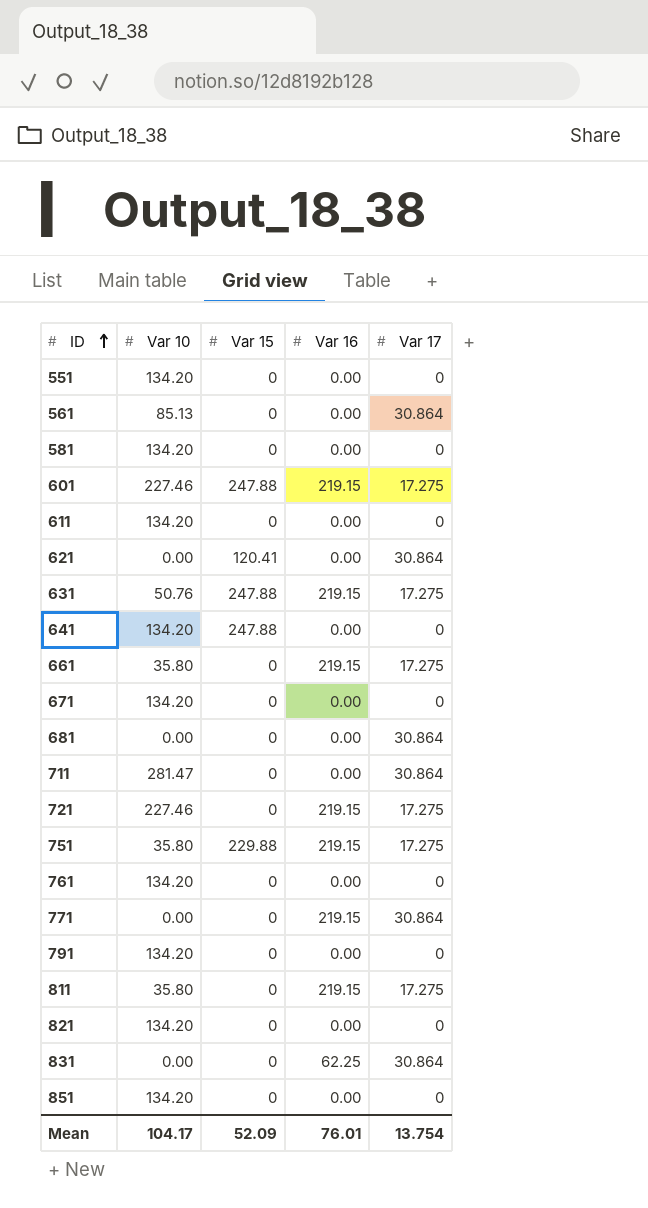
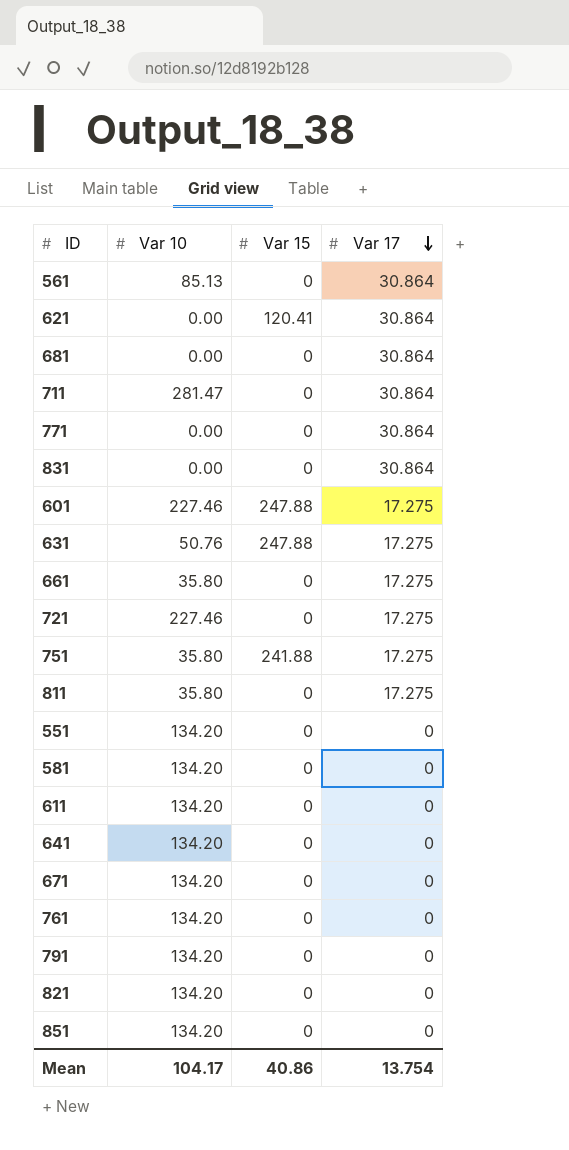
row order: ID ascending -> Var 17 descending
column Var 16 | position: 4 -> none
751 | Var 15: 229.88 -> 241.88
641 | Var 15: 247.88 -> 0
Mean | Var 15: 52.09 -> 40.86

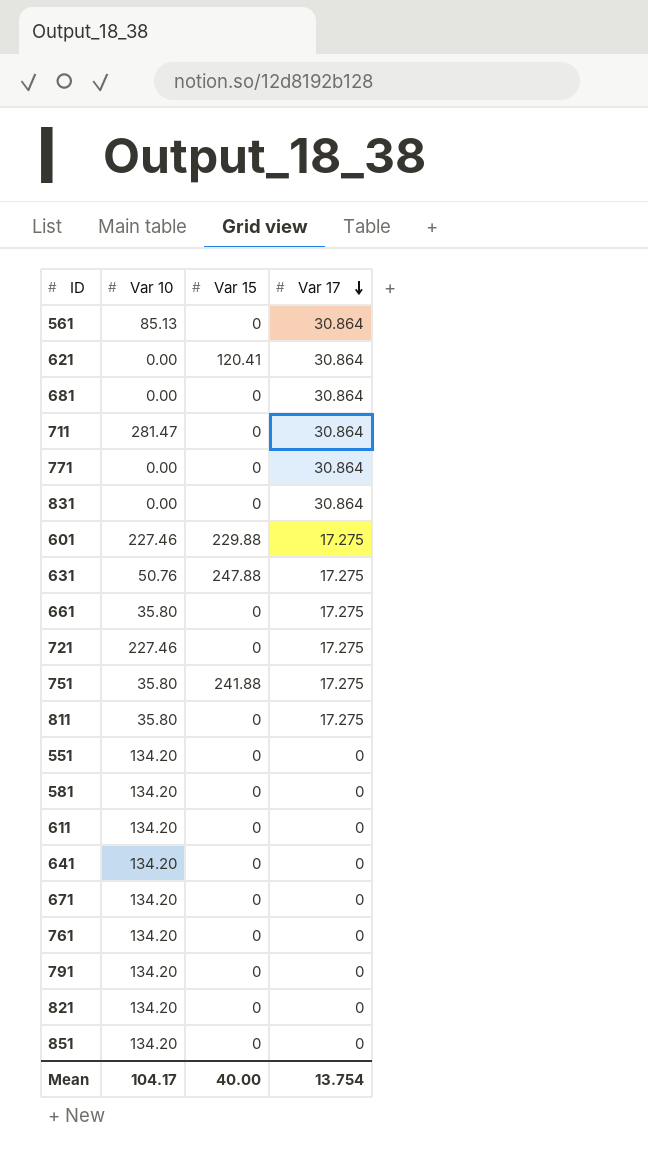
601 | Var 15: 247.88 -> 229.88
Mean | Var 15: 40.86 -> 40.00

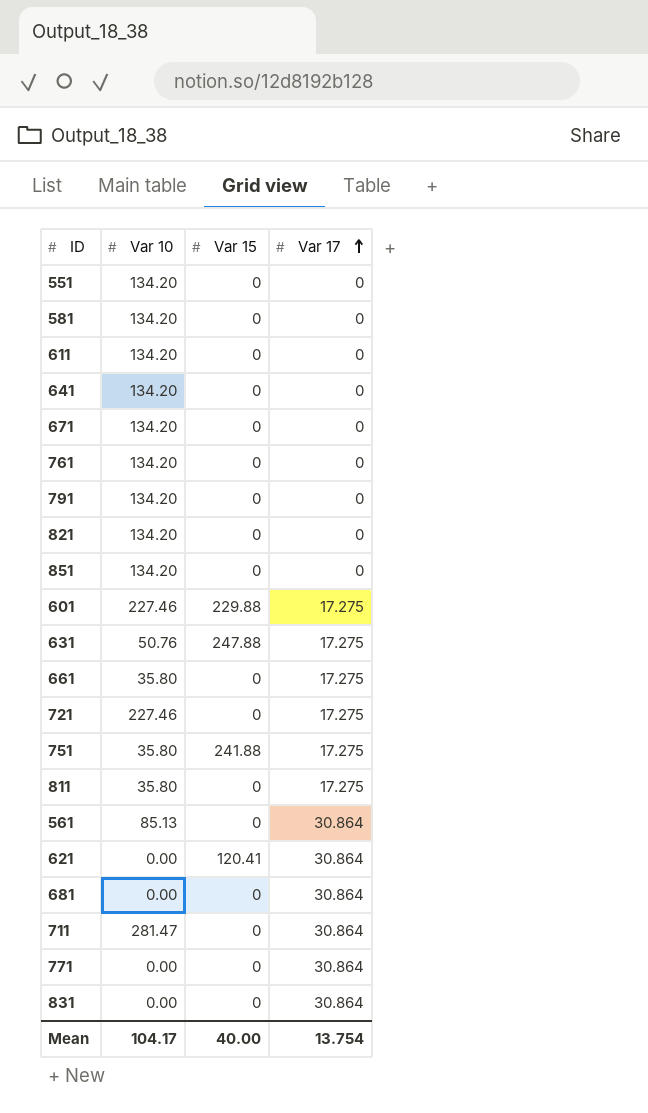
row order: Var 17 descending -> Var 17 ascending

